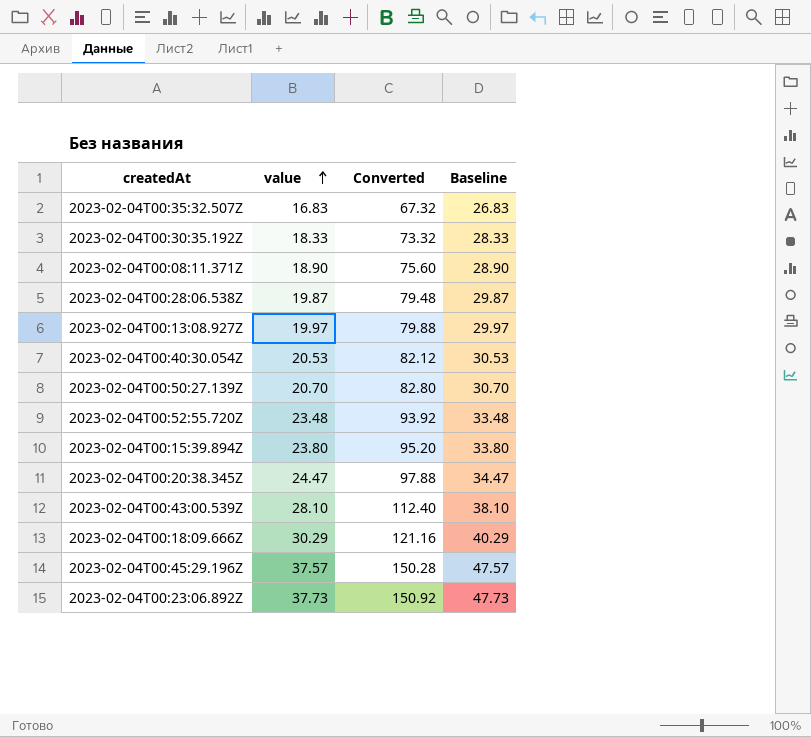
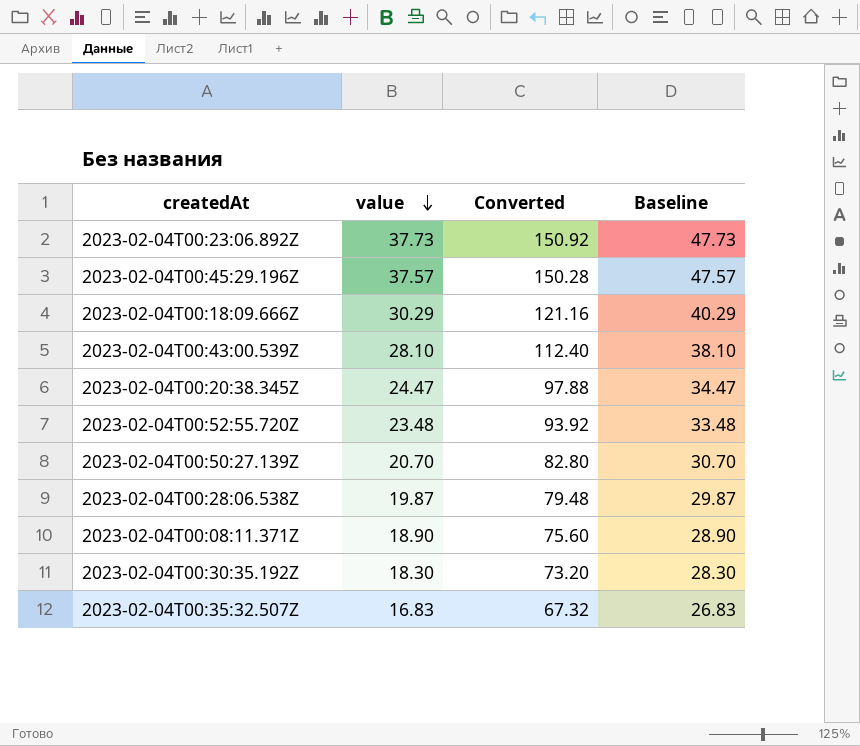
row order: value ascending -> value descending
row 2023-02-04T00:13:08.927Z: 19.97 | 79.88 | 29.97 -> none
row 2023-02-04T00:40:30.054Z: 20.53 | 82.12 | 30.53 -> none
row 2023-02-04T00:15:39.894Z: 23.80 | 95.20 | 33.80 -> none
2023-02-04T00:30:35.192Z | value: 18.33 -> 18.30
2023-02-04T00:30:35.192Z | Converted: 73.32 -> 73.20
2023-02-04T00:30:35.192Z | Baseline: 28.33 -> 28.30

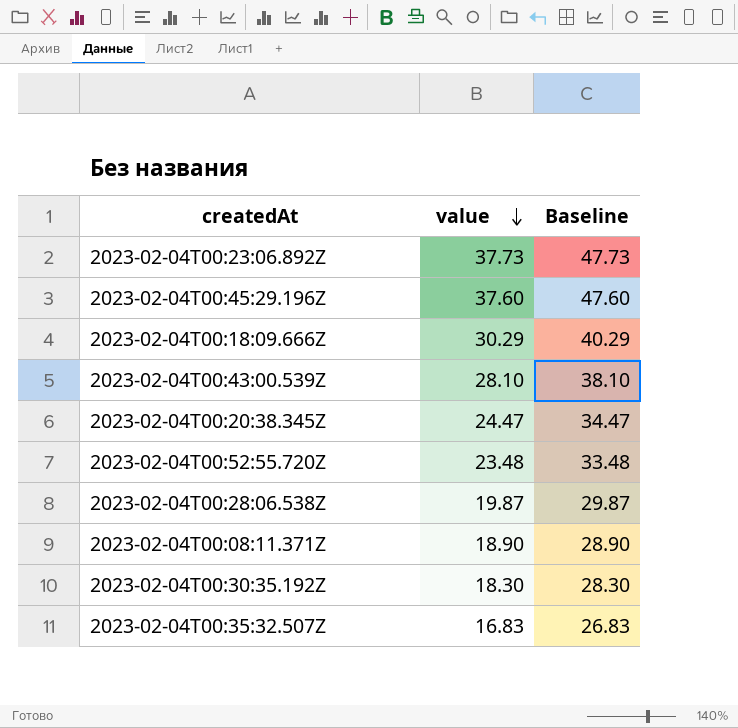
column Converted | formula: [value] * 4 -> none
row 2023-02-04T00:50:27.139Z: 20.70 | 82.80 | 30.70 -> none
2023-02-04T00:45:29.196Z | value: 37.57 -> 37.60
2023-02-04T00:45:29.196Z | Baseline: 47.57 -> 47.60

